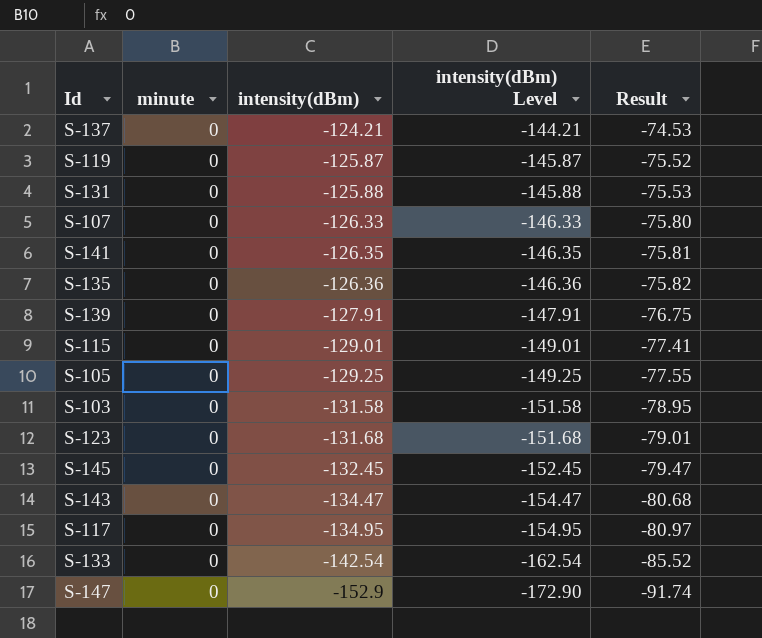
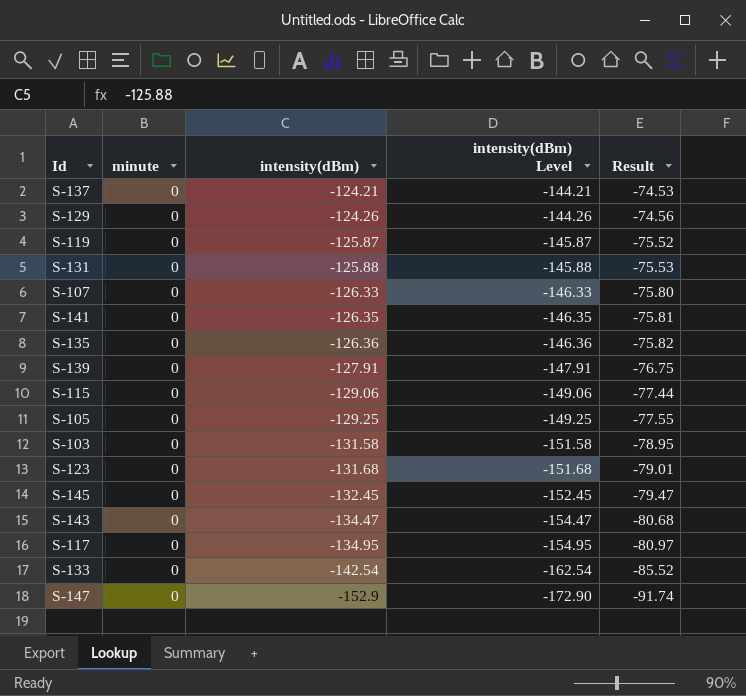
row S-129: none -> 0 | -124.26 | -144.26 | -74.56
S-115 | intensity(dBm): -129.01 -> -129.06
S-115 | intensity(dBm) Level: -149.01 -> -149.06
S-115 | Result: -77.41 -> -77.44

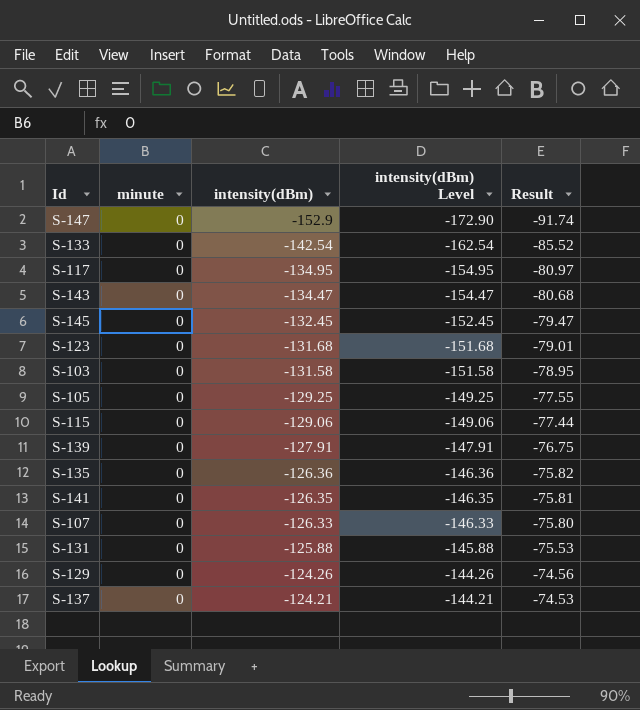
row order: intensity(dBm) descending -> intensity(dBm) ascending
row S-119: 0 | -125.87 | -145.87 | -75.52 -> none

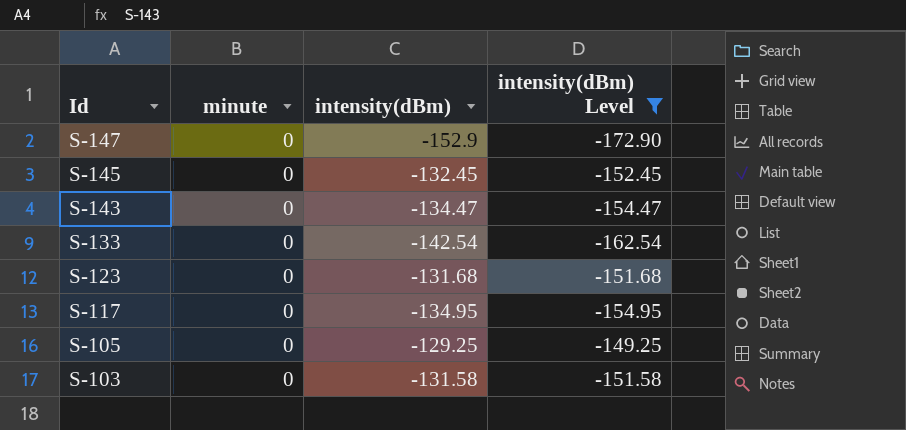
filter: none -> intensity(dBm) Level <= -149.25
row order: intensity(dBm) ascending -> Id descending
column Result | formula: [intensity(dBm)] * 0.6 -> none

